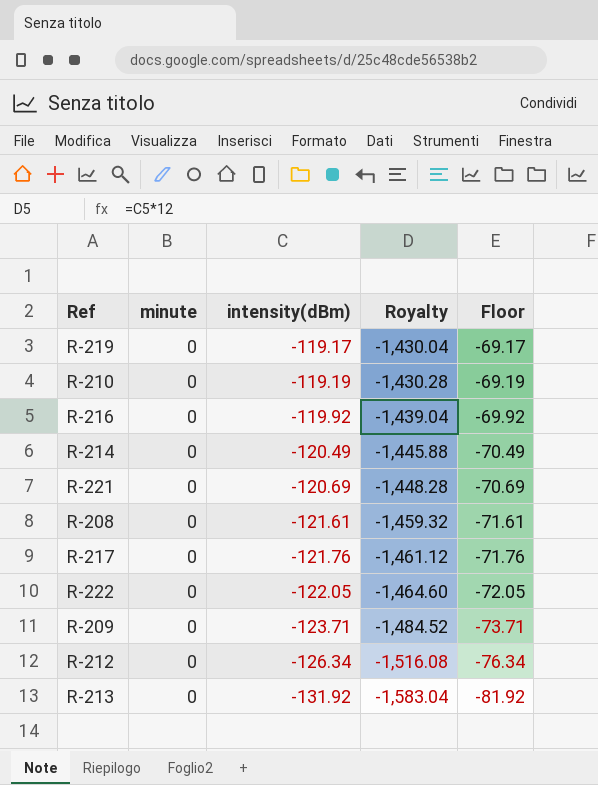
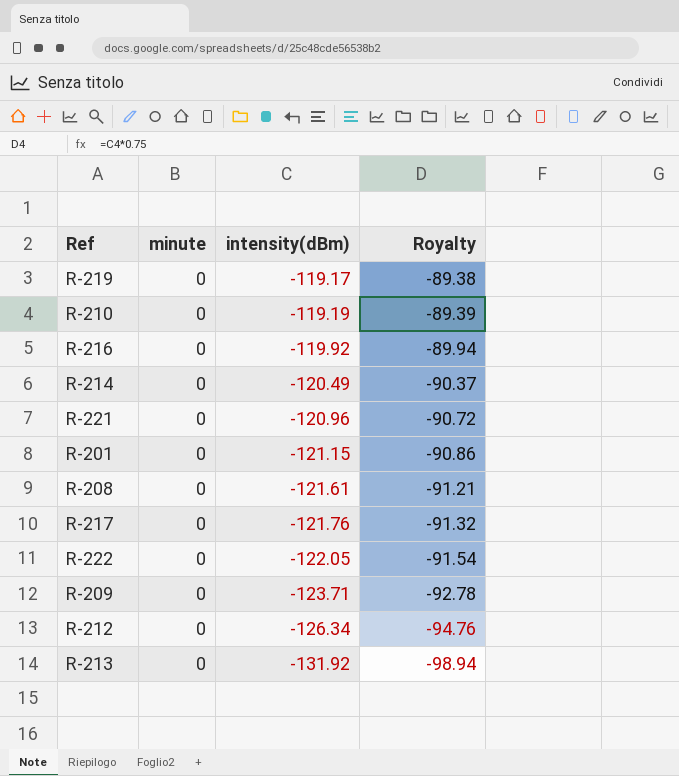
column Floor | formula: [intensity(dBm)] + 50 -> none
column Royalty | formula: [intensity(dBm)] * 12 -> [intensity(dBm)] * 0.75
R-221 | intensity(dBm): -120.69 -> -120.96
row R-201: none -> 0 | -121.15 | -90.86

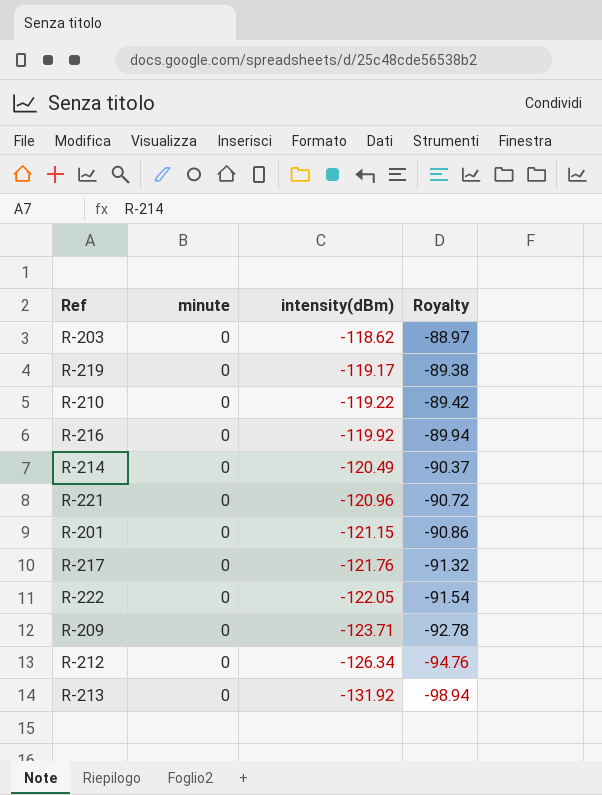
row R-208: 0 | -121.61 | -91.21 -> none
row R-203: none -> 0 | -118.62 | -88.97
R-210 | intensity(dBm): -119.19 -> -119.22
R-210 | Royalty: -89.39 -> -89.42

